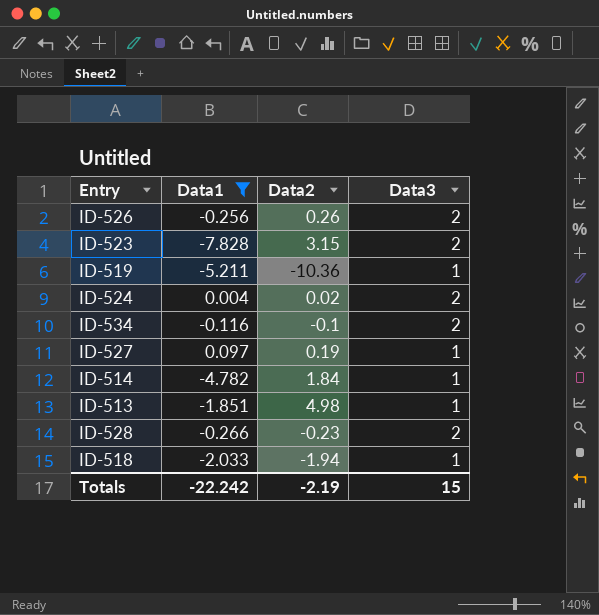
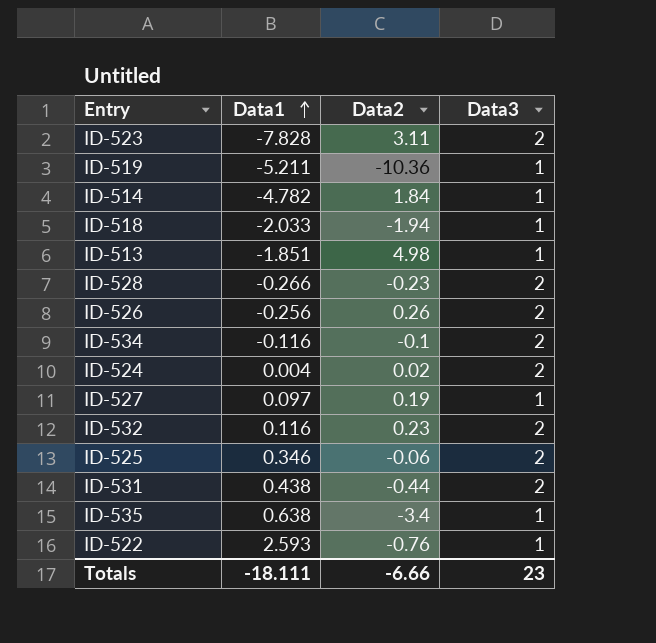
filter: Data1 <= 0.097 -> none
row order: none -> Data1 ascending
ID-523 | Data2: 3.15 -> 3.11
Totals | Data1: -22.242 -> -18.111
Totals | Data2: -2.19 -> -6.66
Totals | Data3: 15 -> 23

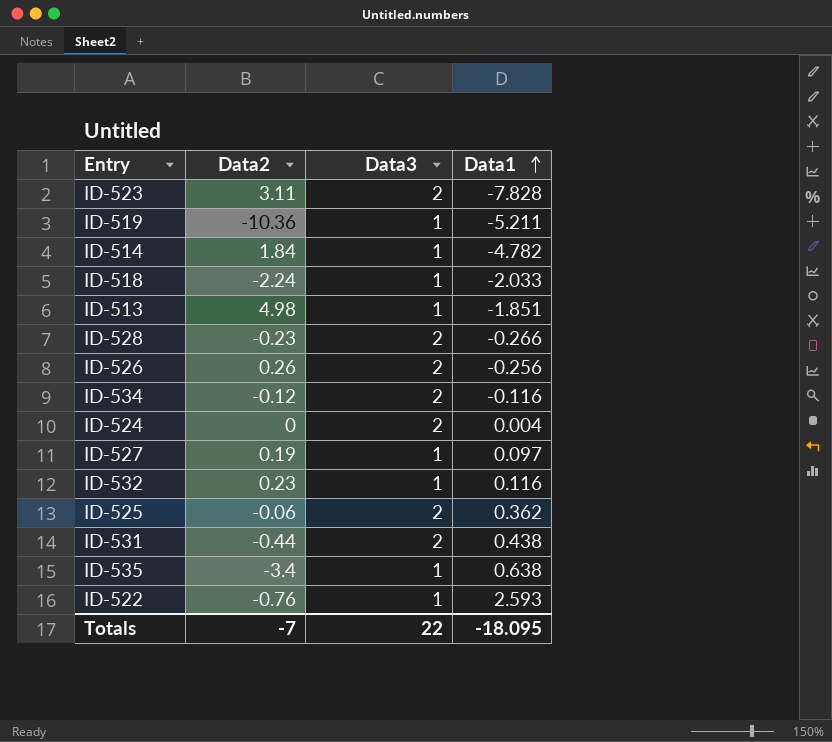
column Data1 | position: 2 -> 4
ID-518 | Data2: -1.94 -> -2.24
ID-534 | Data2: -0.1 -> -0.12
ID-524 | Data2: 0.02 -> 0
ID-532 | Data3: 2 -> 1
ID-525 | Data1: 0.346 -> 0.362
Totals | Data2: -6.66 -> -7
Totals | Data3: 23 -> 22
Totals | Data1: -18.111 -> -18.095

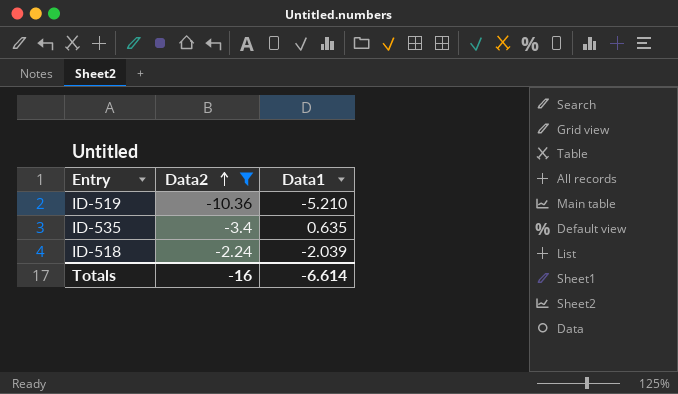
filter: none -> Data2 <= -2.24
row order: Data1 ascending -> Data2 ascending
column Data3 | position: 3 -> none
ID-519 | Data1: -5.211 -> -5.210
ID-535 | Data1: 0.638 -> 0.635
ID-518 | Data1: -2.033 -> -2.039
Totals | Data2: -7 -> -16
Totals | Data1: -18.095 -> -6.614

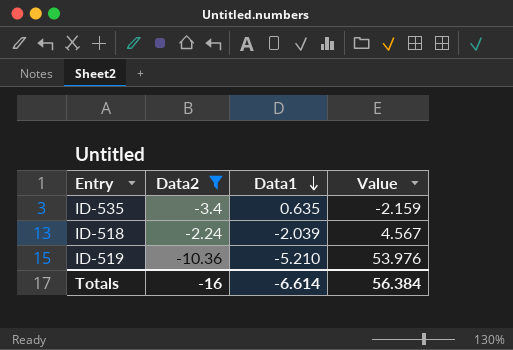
row order: Data2 ascending -> Data1 descending
column Value | formula: none -> [Data2] * [Data1]

